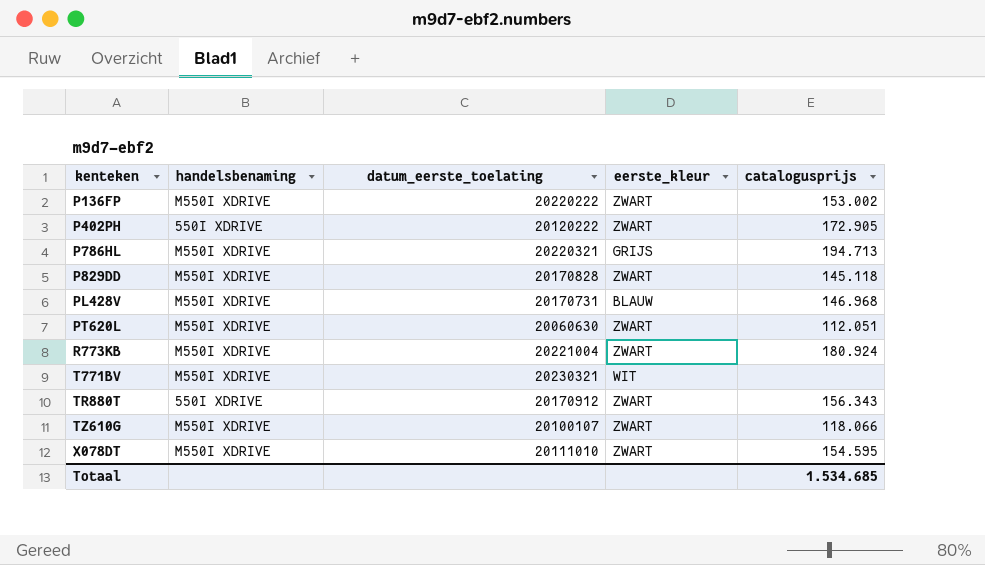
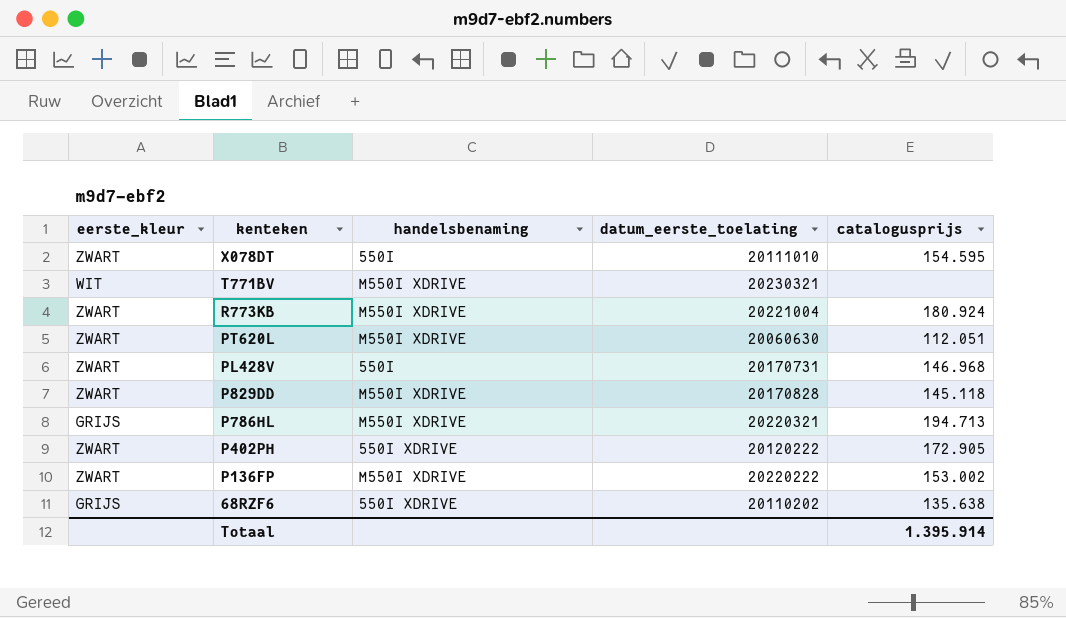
row order: kenteken ascending -> kenteken descending
column eerste_kleur | position: 4 -> 1
row TR880T: 550I XDRIVE | 20170912 | ZWART | 156.343 -> none
row TZ610G: M550I XDRIVE | 20100107 | ZWART | 118.066 -> none
X078DT | handelsbenaming: M550I XDRIVE -> 550I
PL428V | eerste_kleur: BLAUW -> ZWART
PL428V | handelsbenaming: M550I XDRIVE -> 550I
row 68RZF6: none -> GRIJS | 550I XDRIVE | 20110202 | 135.638
Totaal | catalogusprijs: 1.534.685 -> 1.395.914

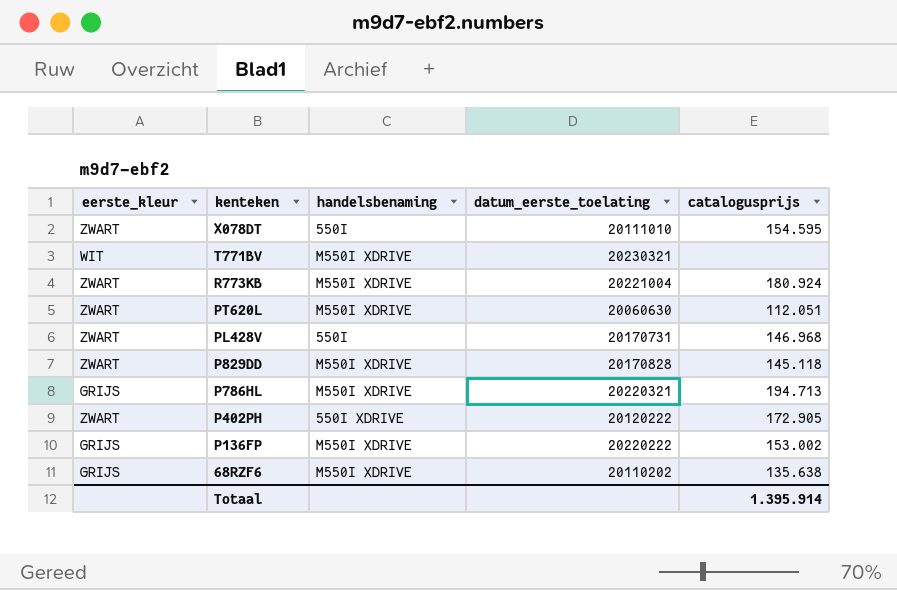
P136FP | eerste_kleur: ZWART -> GRIJS
68RZF6 | handelsbenaming: 550I XDRIVE -> M550I XDRIVE

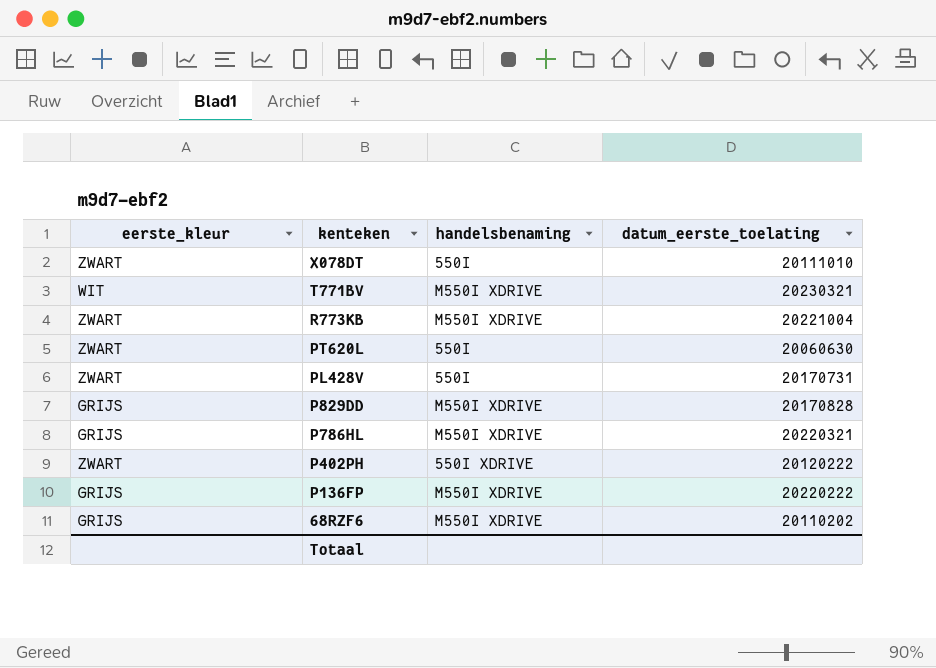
column catalogusprijs | position: 5 -> none
PT620L | handelsbenaming: M550I XDRIVE -> 550I
P829DD | eerste_kleur: ZWART -> GRIJS

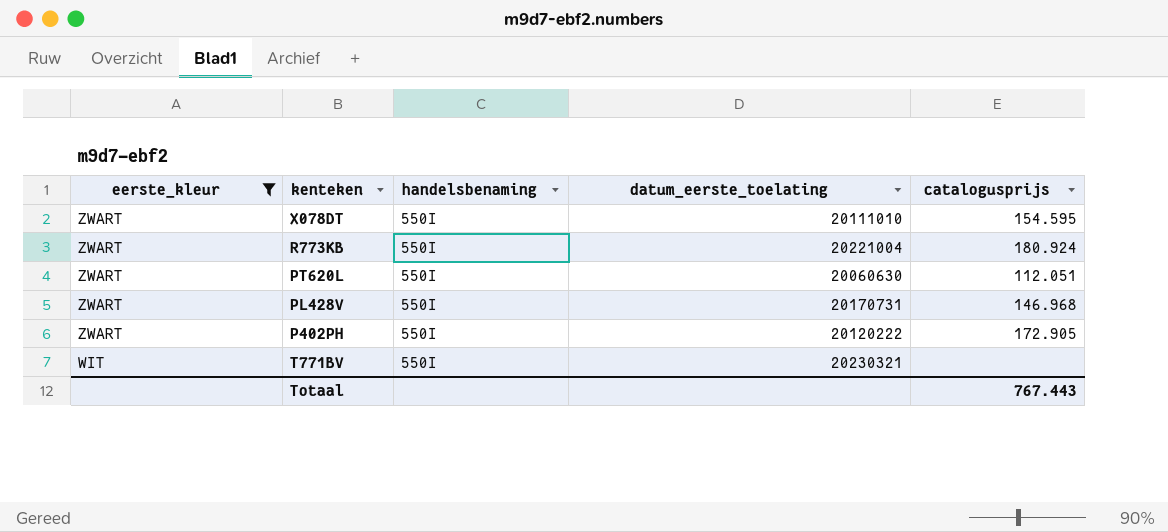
filter: none -> eerste_kleur != GRIJS
row order: kenteken descending -> eerste_kleur descending
column catalogusprijs | position: none -> 5
R773KB | handelsbenaming: M550I XDRIVE -> 550I
P402PH | handelsbenaming: 550I XDRIVE -> 550I
T771BV | handelsbenaming: M550I XDRIVE -> 550I

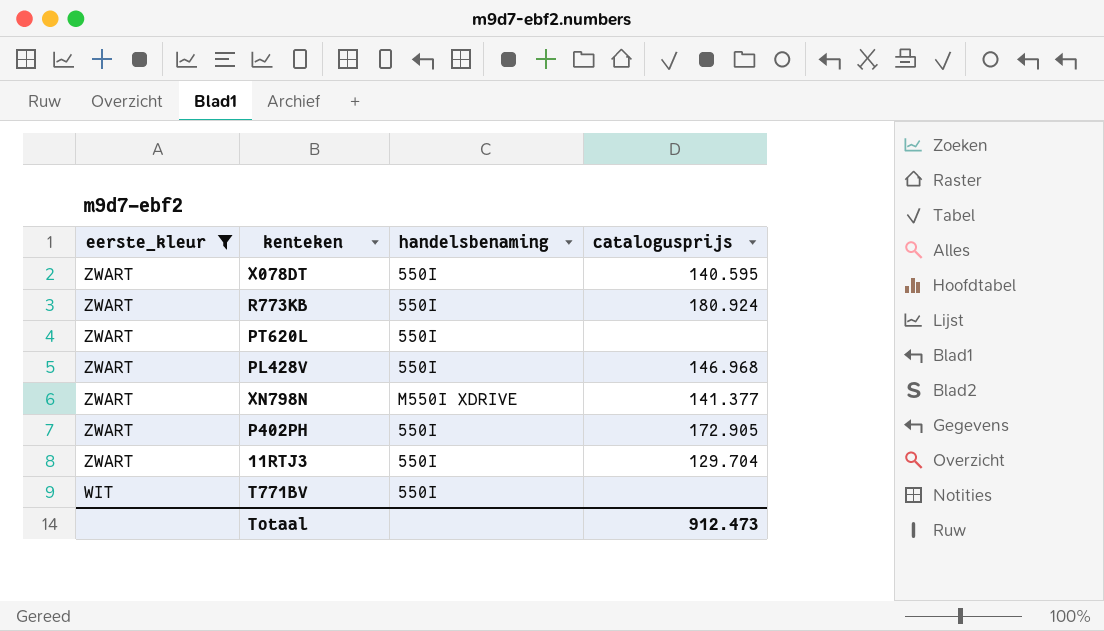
column datum_eerste_toelating | position: 4 -> none
X078DT | catalogusprijs: 154.595 -> 140.595
PT620L | catalogusprijs: 112.051 -> none
row XN798N: none -> ZWART | M550I XDRIVE | 141.377
row 11RTJ3: none -> ZWART | 550I | 129.704
Totaal | catalogusprijs: 767.443 -> 912.473

